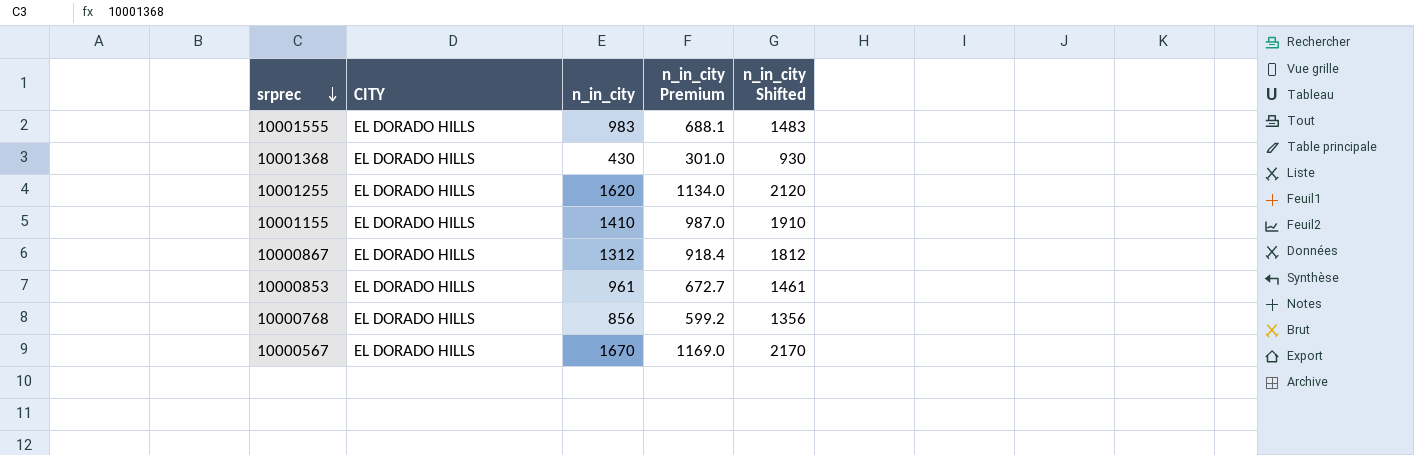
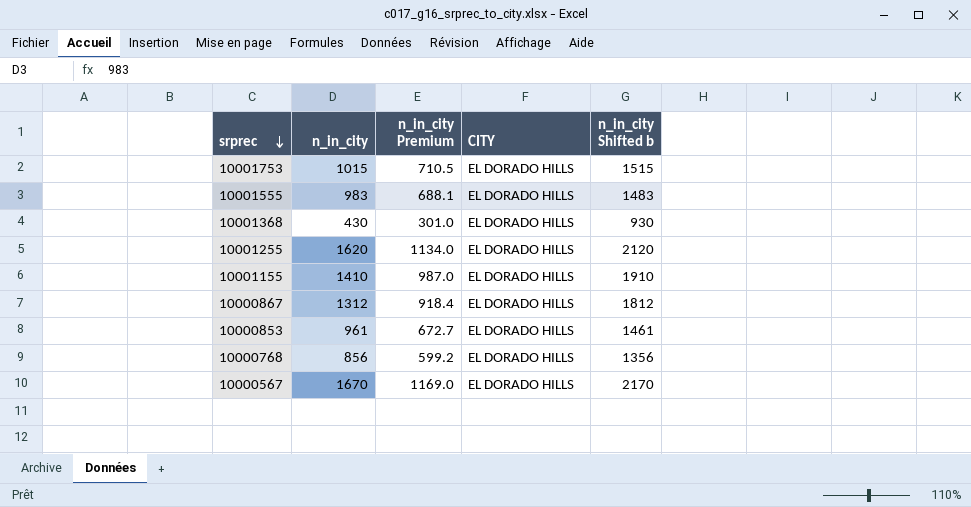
column CITY | position: 2 -> 4
column name: n_in_city Shifted -> n_in_city Shifted b
row 10001753: none -> 1015 | 710.5 | EL DORADO HILLS | 1515

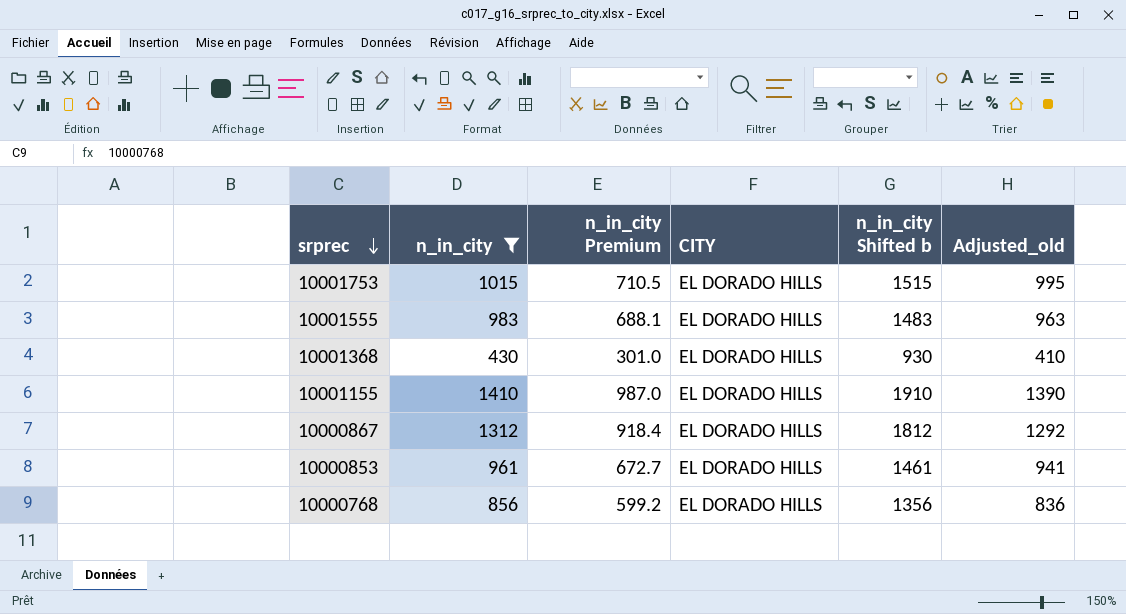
filter: none -> n_in_city <= 1410
column Adjusted_old | formula: none -> [n_in_city] - 20

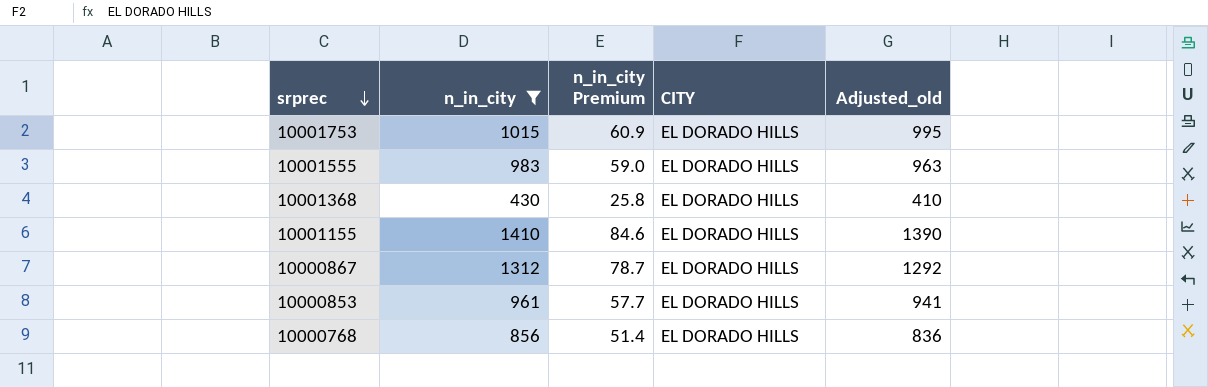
column n_in_city Shifted b | formula: [n_in_city] + 500 -> none
column n_in_city Premium | formula: [n_in_city] * 0.7 -> [n_in_city] * 0.06

